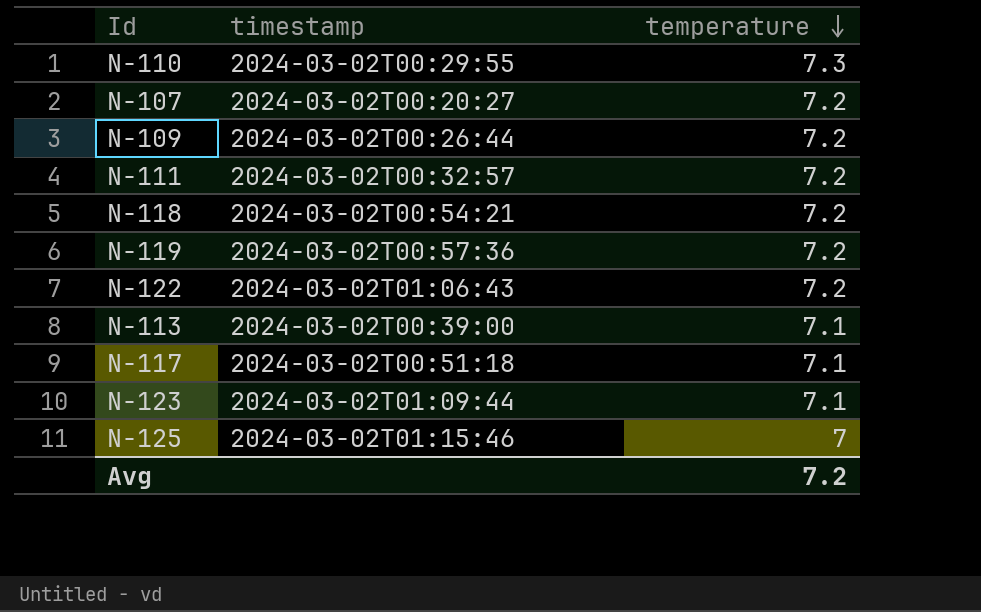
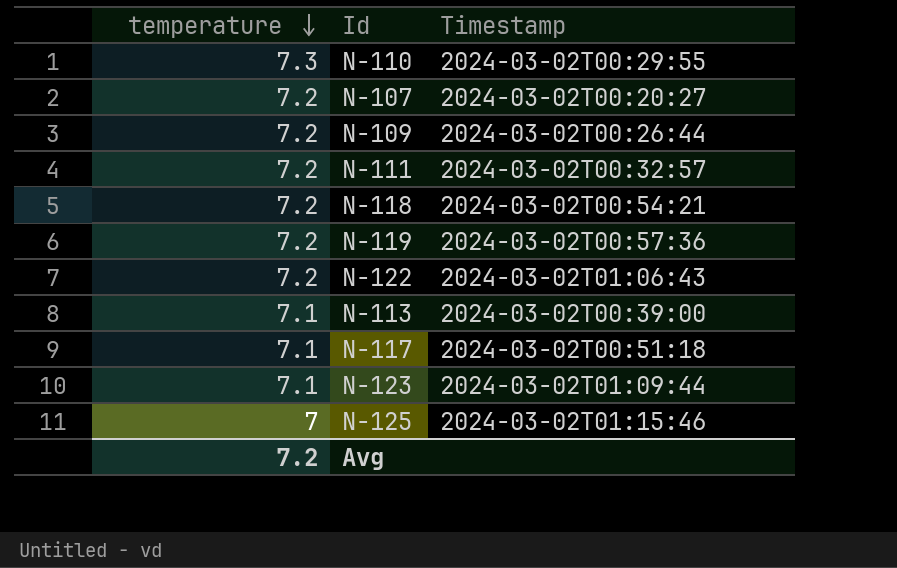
column temperature | position: 3 -> 1
column name: timestamp -> Timestamp

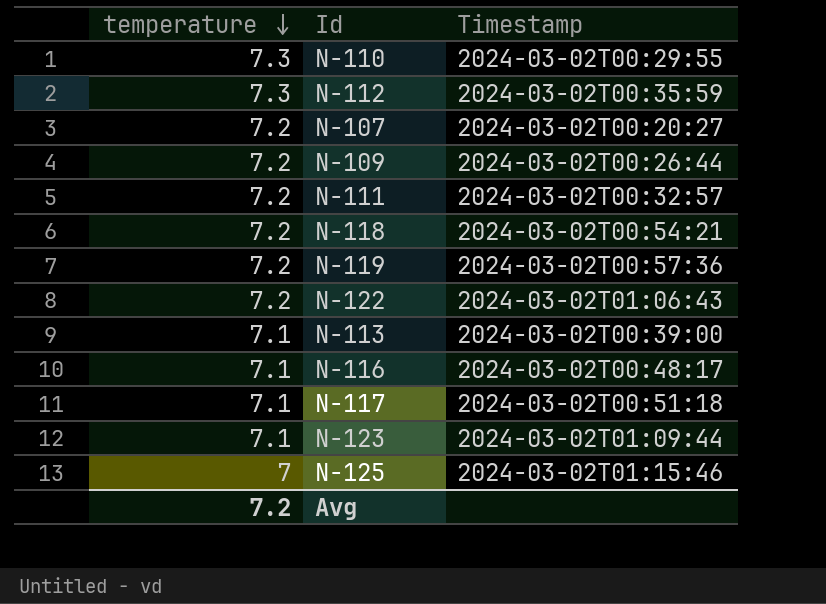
row N-112: none -> 7.3 | 2024-03-02T00:35:59
row N-116: none -> 7.1 | 2024-03-02T00:48:17

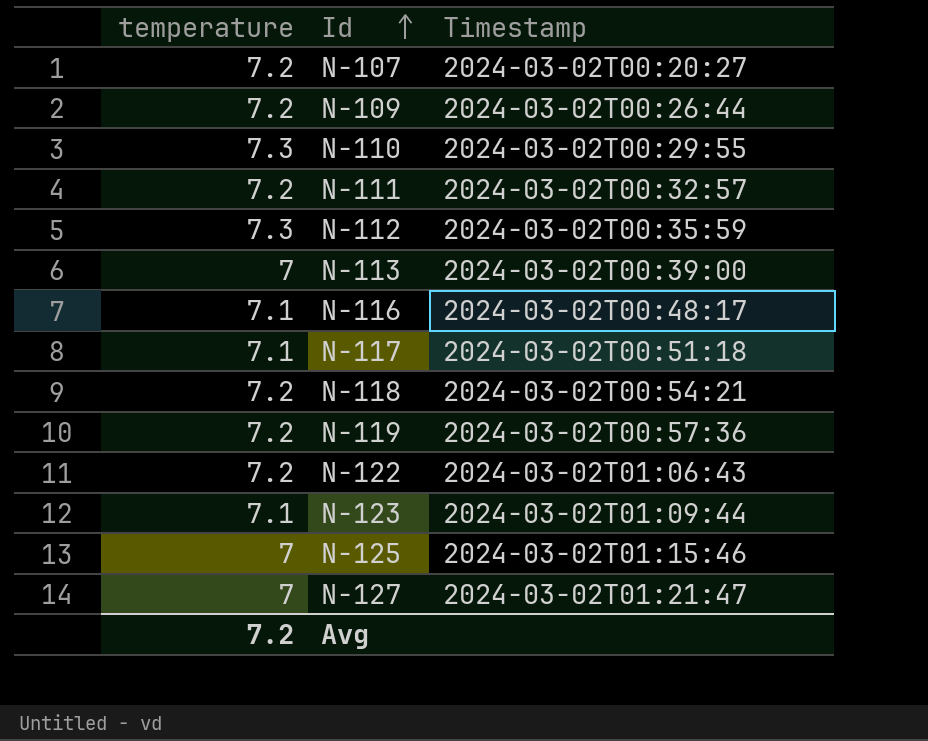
row order: temperature descending -> Id ascending
N-113 | temperature: 7.1 -> 7
row N-127: none -> 7 | 2024-03-02T01:21:47

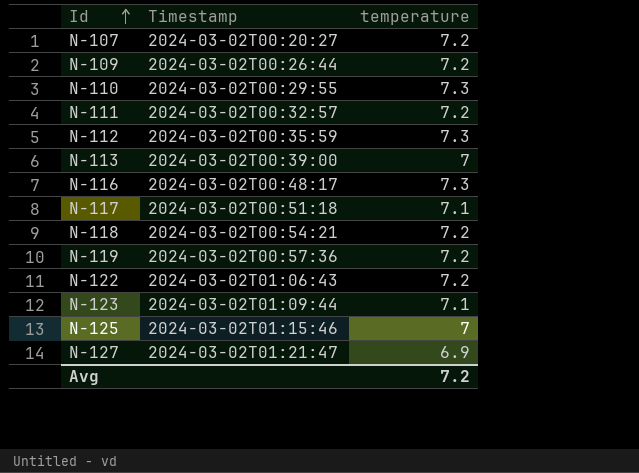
column temperature | position: 1 -> 3
N-116 | temperature: 7.1 -> 7.3
N-127 | temperature: 7 -> 6.9

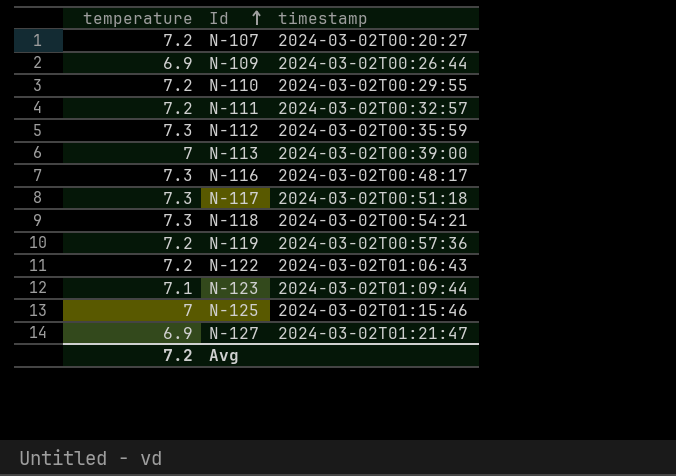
column temperature | position: 3 -> 1
column name: Timestamp -> timestamp
N-109 | temperature: 7.2 -> 6.9
N-110 | temperature: 7.3 -> 7.2
N-117 | temperature: 7.1 -> 7.3
N-118 | temperature: 7.2 -> 7.3

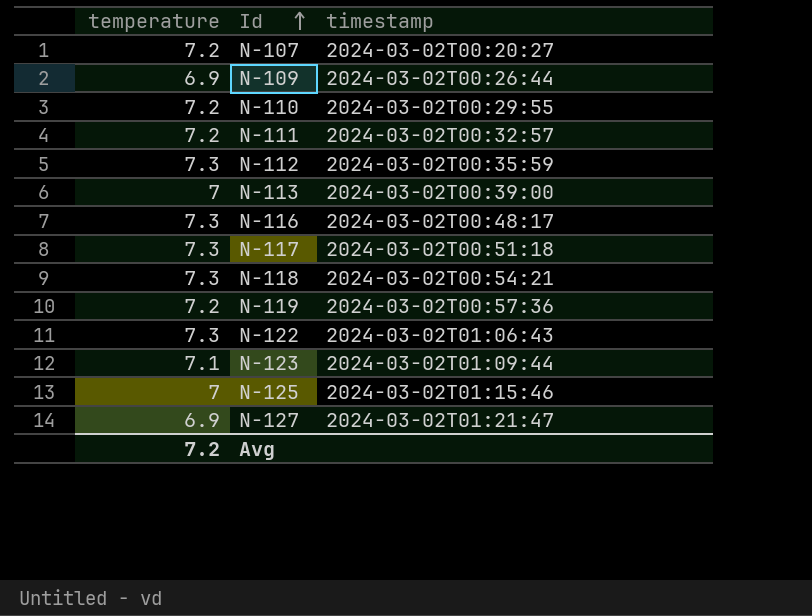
N-122 | temperature: 7.2 -> 7.3

